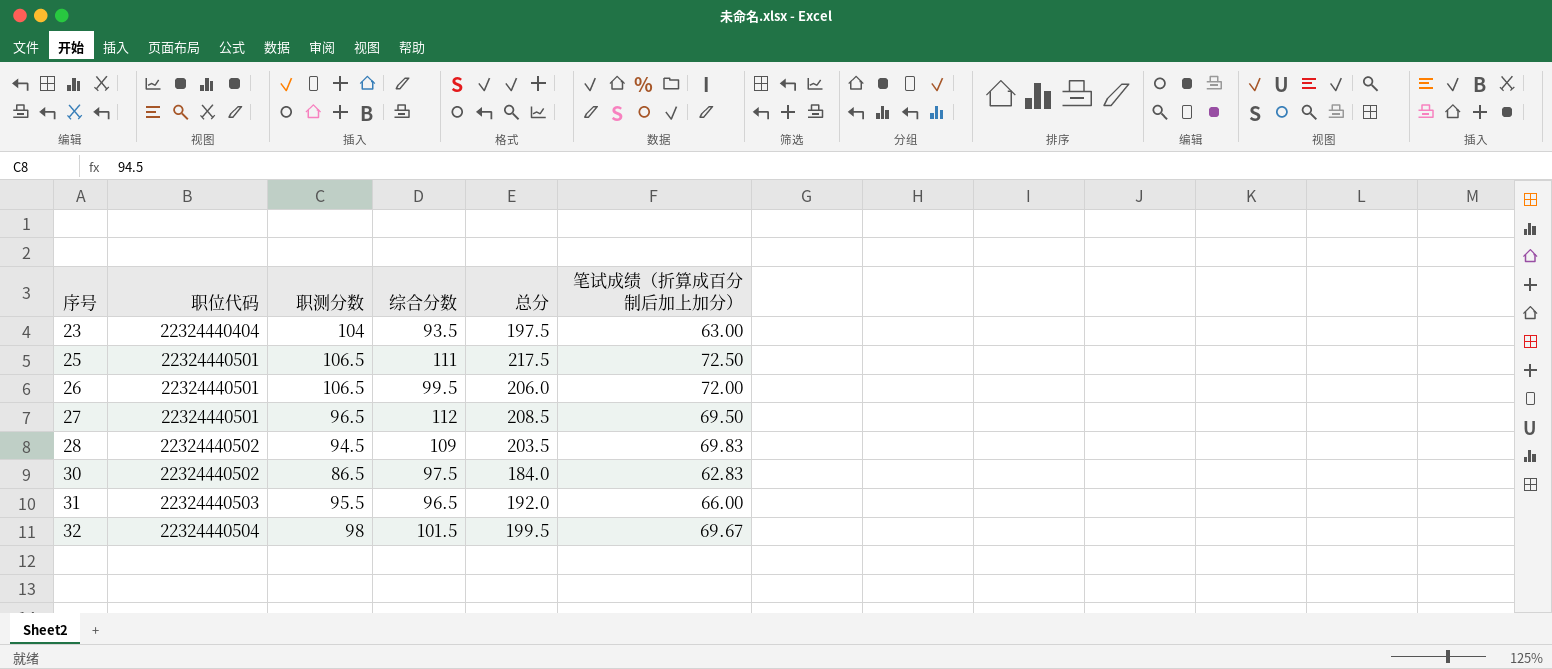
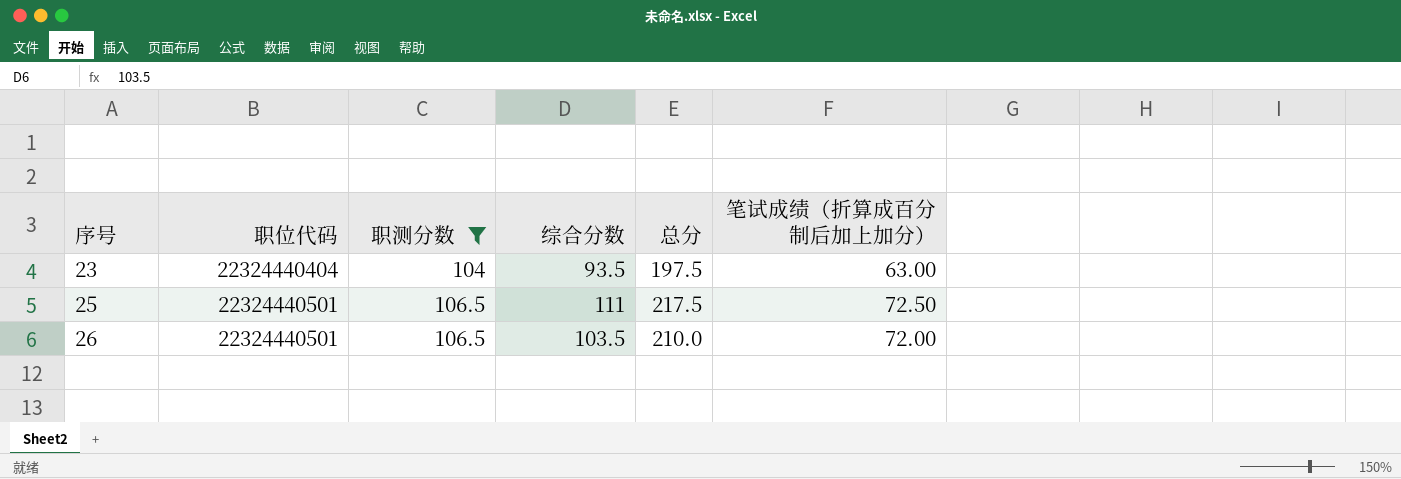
filter: none -> 职测分数 >= 104
26 | 综合分数: 99.5 -> 103.5
26 | 总分: 206.0 -> 210.0

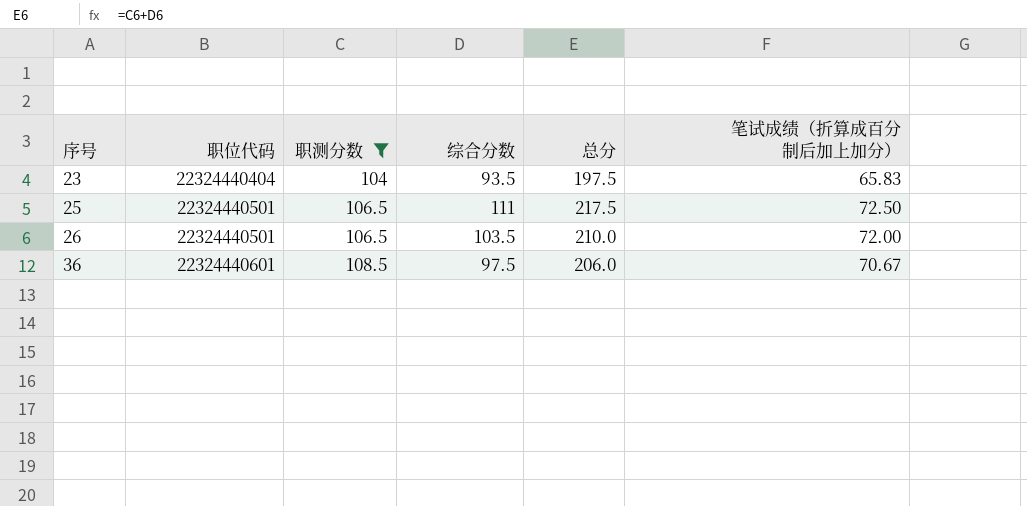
23 | 笔试成绩（折算成百分制后加上加分）: 63.00 -> 65.83
row 36: none -> 22324440601 | 108.5 | 97.5 | 206.0 | 70.67

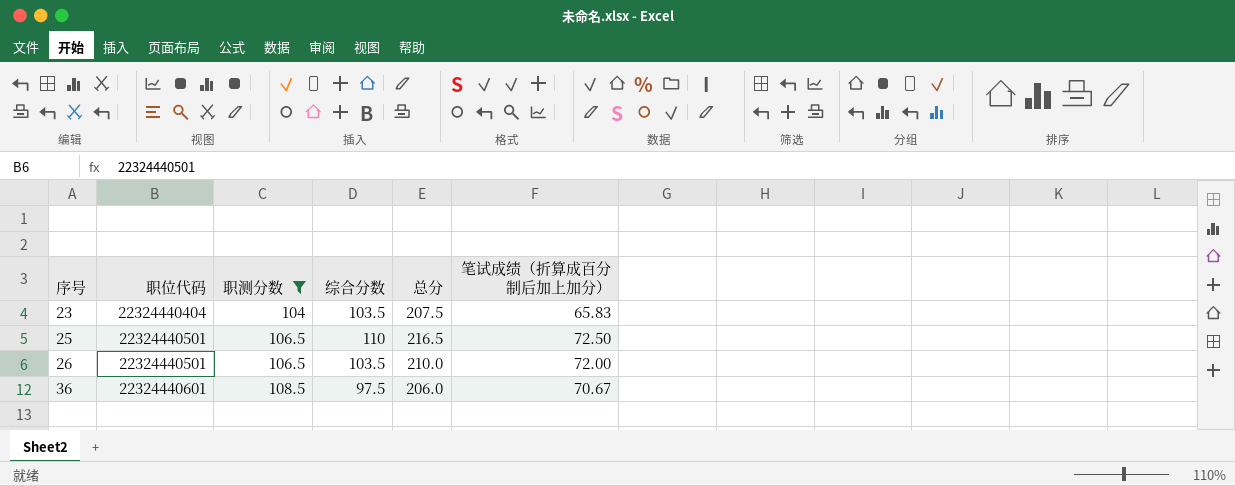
23 | 综合分数: 93.5 -> 103.5
23 | 总分: 197.5 -> 207.5
25 | 综合分数: 111 -> 110
25 | 总分: 217.5 -> 216.5

